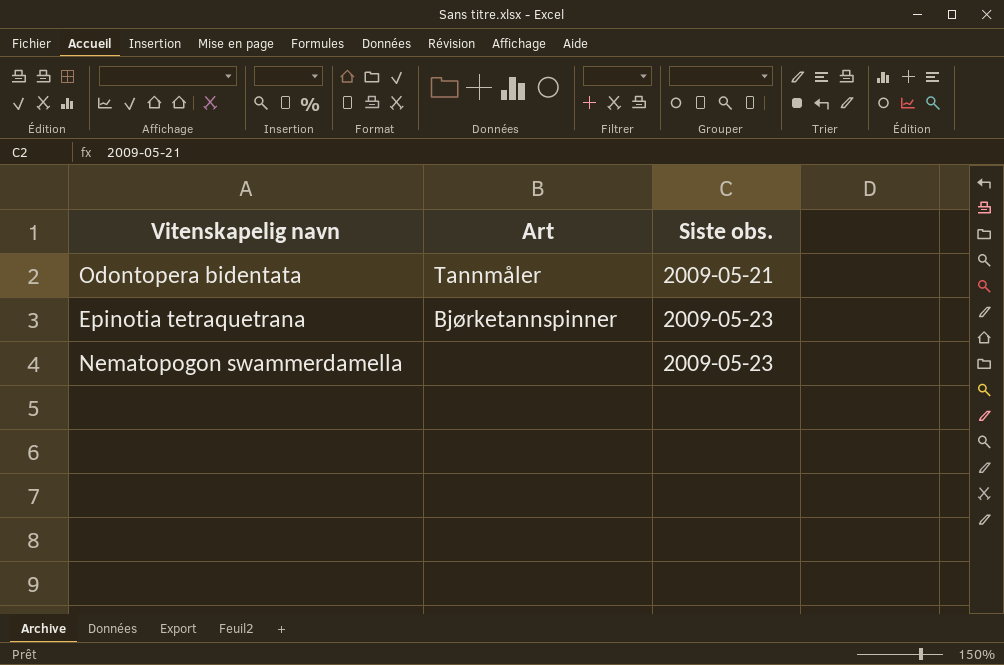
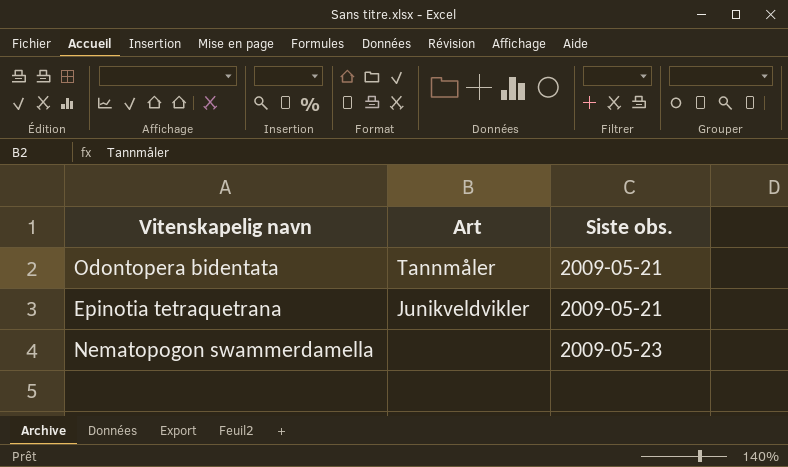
Epinotia tetraquetrana | Art: Bjørketannspinner -> Junikveldvikler
Epinotia tetraquetrana | Siste obs.: 2009-05-23 -> 2009-05-21

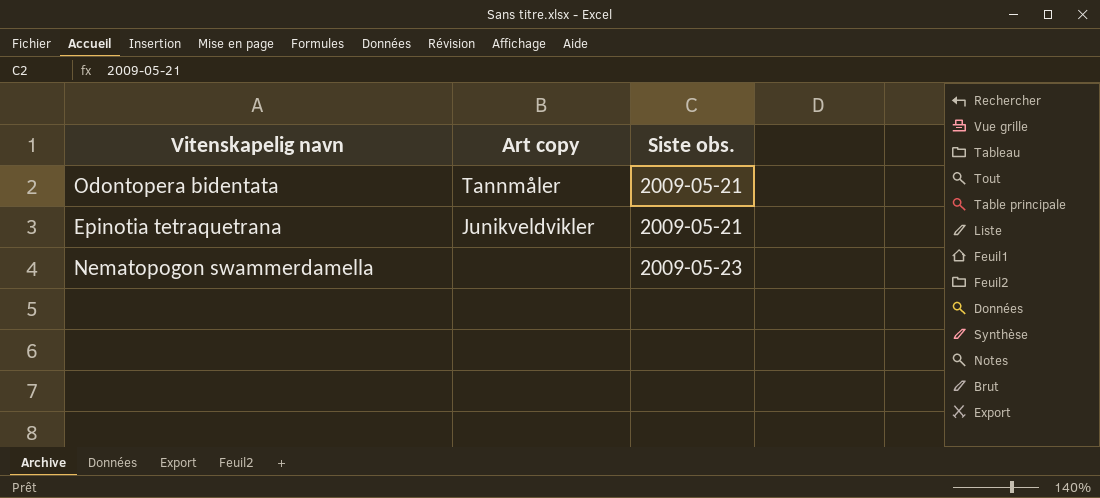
column name: Art -> Art copy

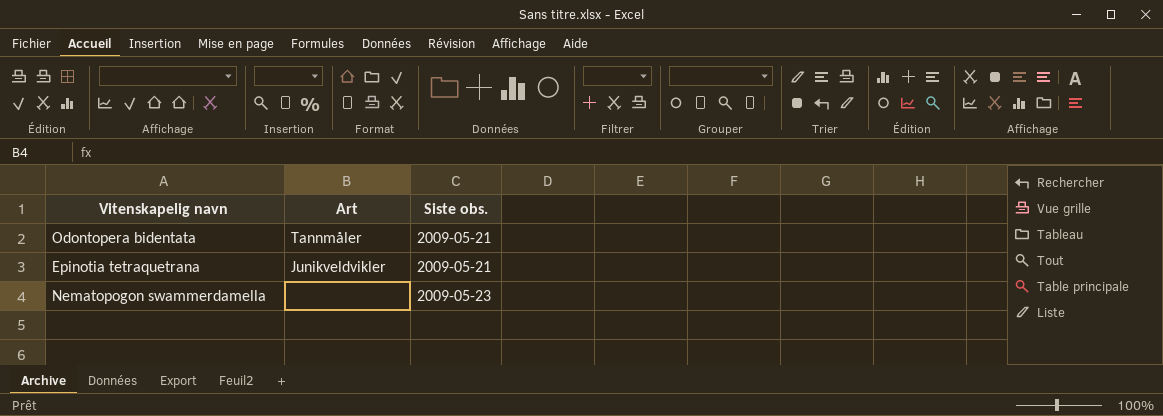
column name: Art copy -> Art

